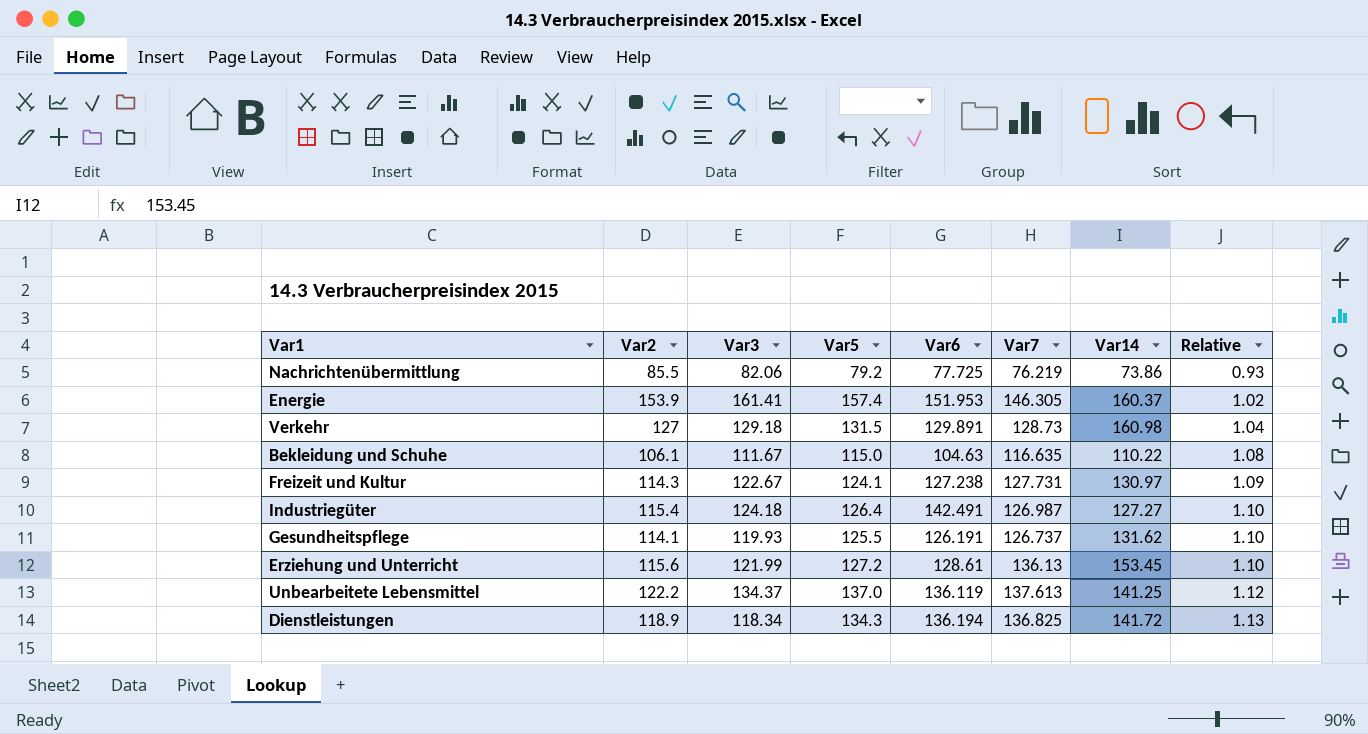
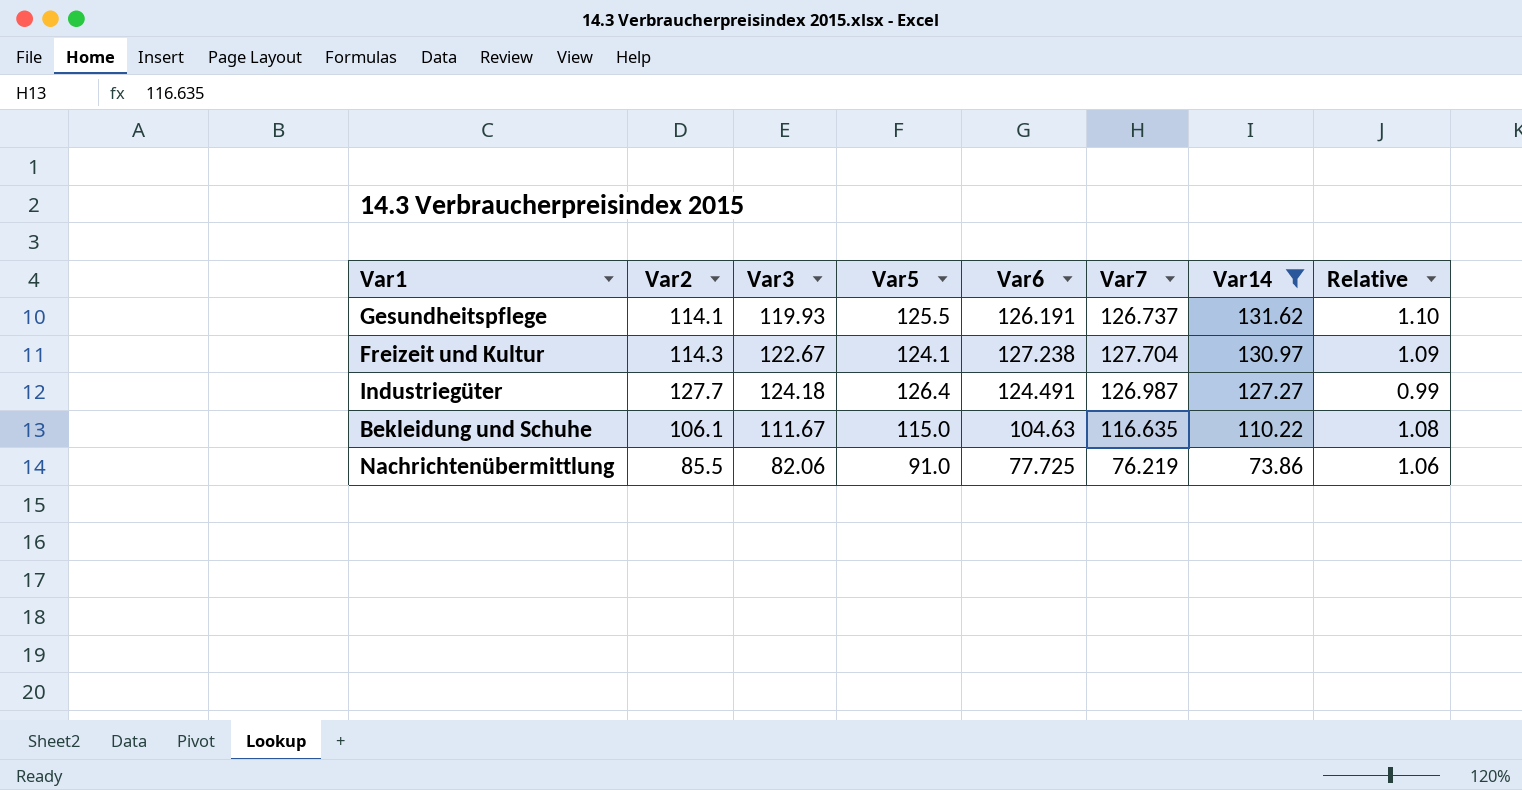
filter: none -> Var14 <= 131.62
row order: Relative ascending -> Var14 descending
Freizeit und Kultur | Var7: 127.731 -> 127.704
Industriegüter | Var2: 115.4 -> 127.7
Industriegüter | Var6: 142.491 -> 124.491
Industriegüter | Relative: 1.10 -> 0.99
Nachrichtenübermittlung | Var5: 79.2 -> 91.0
Nachrichtenübermittlung | Relative: 0.93 -> 1.06

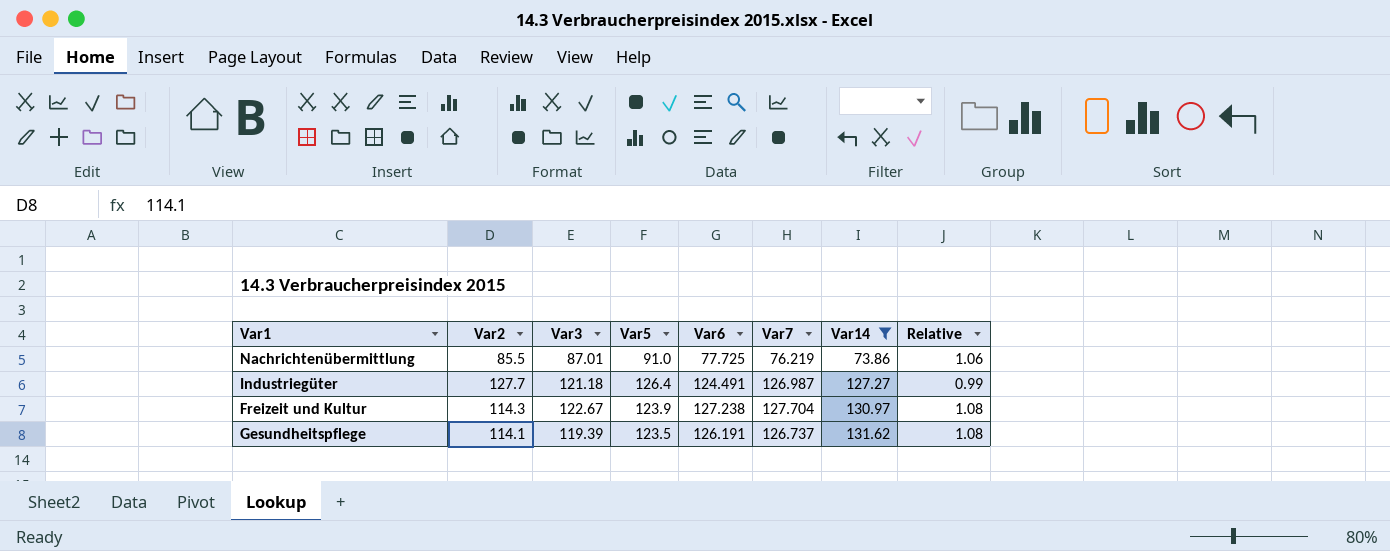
row order: Var14 descending -> Var14 ascending
row Bekleidung und Schuhe: 106.1 | 111.67 | 115.0 | 104.63 | 116.635 | 110.22 | 1.08 -> none
Nachrichtenübermittlung | Var3: 82.06 -> 87.01
Industriegüter | Var3: 124.18 -> 121.18
Freizeit und Kultur | Var5: 124.1 -> 123.9
Freizeit und Kultur | Relative: 1.09 -> 1.08
Gesundheitspflege | Var3: 119.93 -> 119.39
Gesundheitspflege | Var5: 125.5 -> 123.5
Gesundheitspflege | Relative: 1.10 -> 1.08

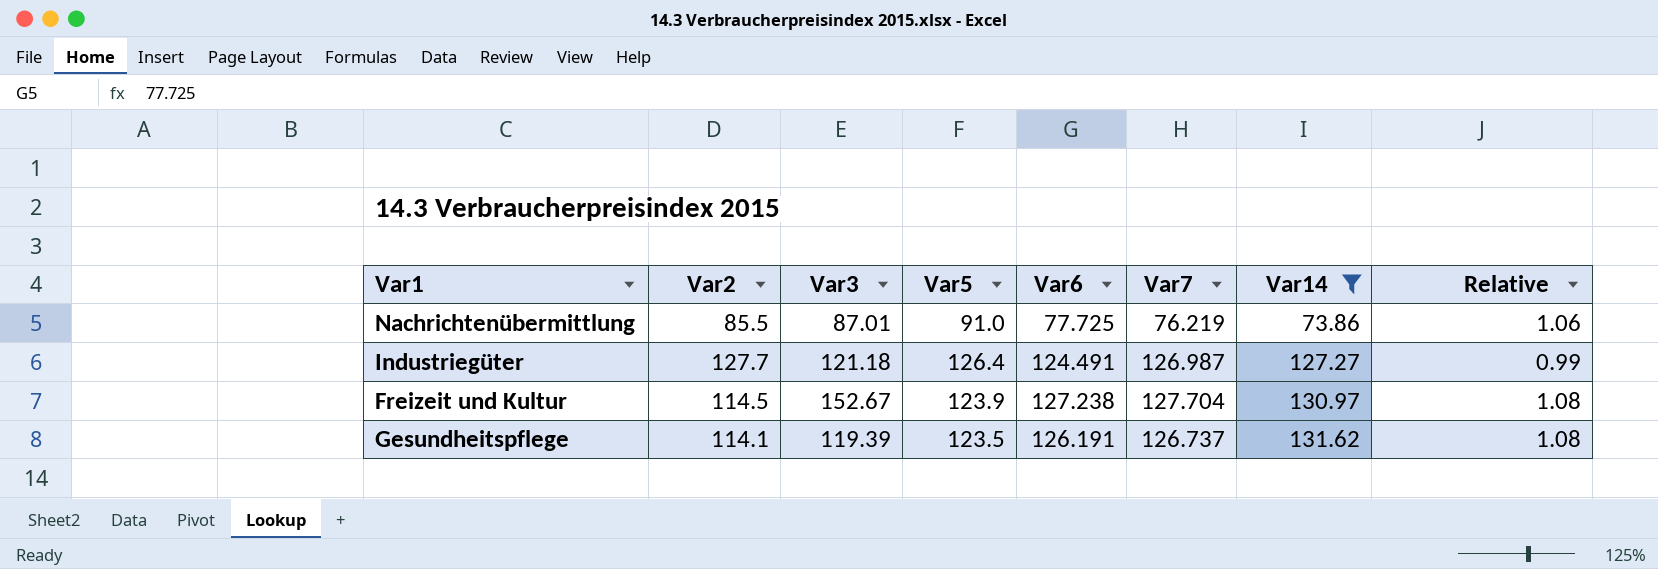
Freizeit und Kultur | Var2: 114.3 -> 114.5
Freizeit und Kultur | Var3: 122.67 -> 152.67

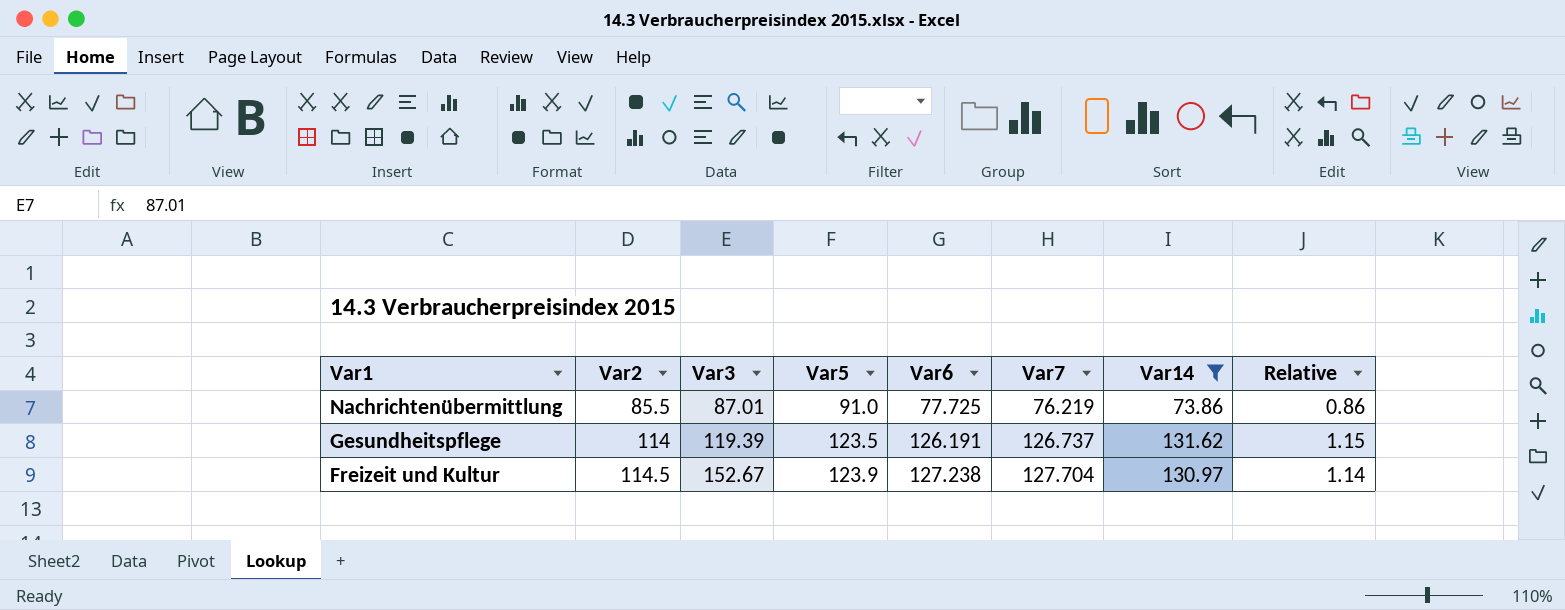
row order: Var14 ascending -> Var1 descending
column Relative | formula: [Var5] / [Var2] -> [Var14] / [Var2]
row Industriegüter: 127.7 | 121.18 | 126.4 | 124.491 | 126.987 | 127.27 | 0.99 -> none
Gesundheitspflege | Var2: 114.1 -> 114

